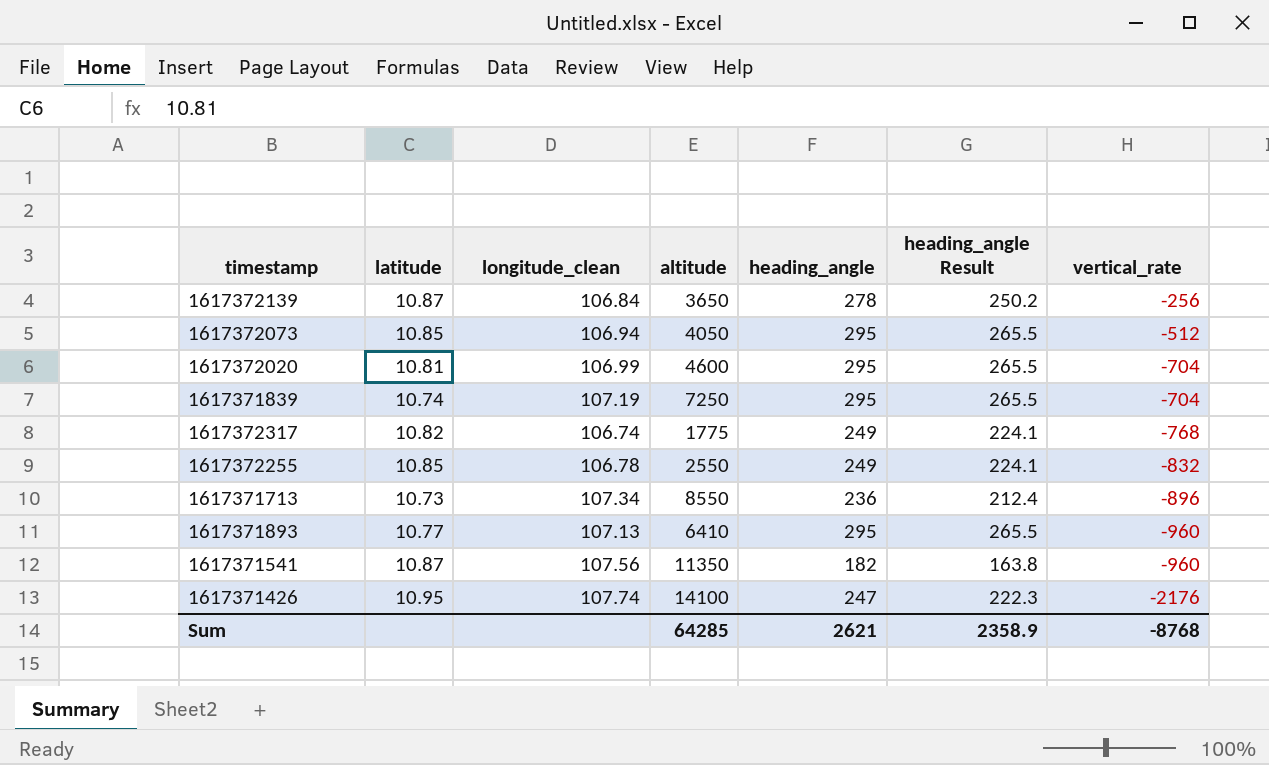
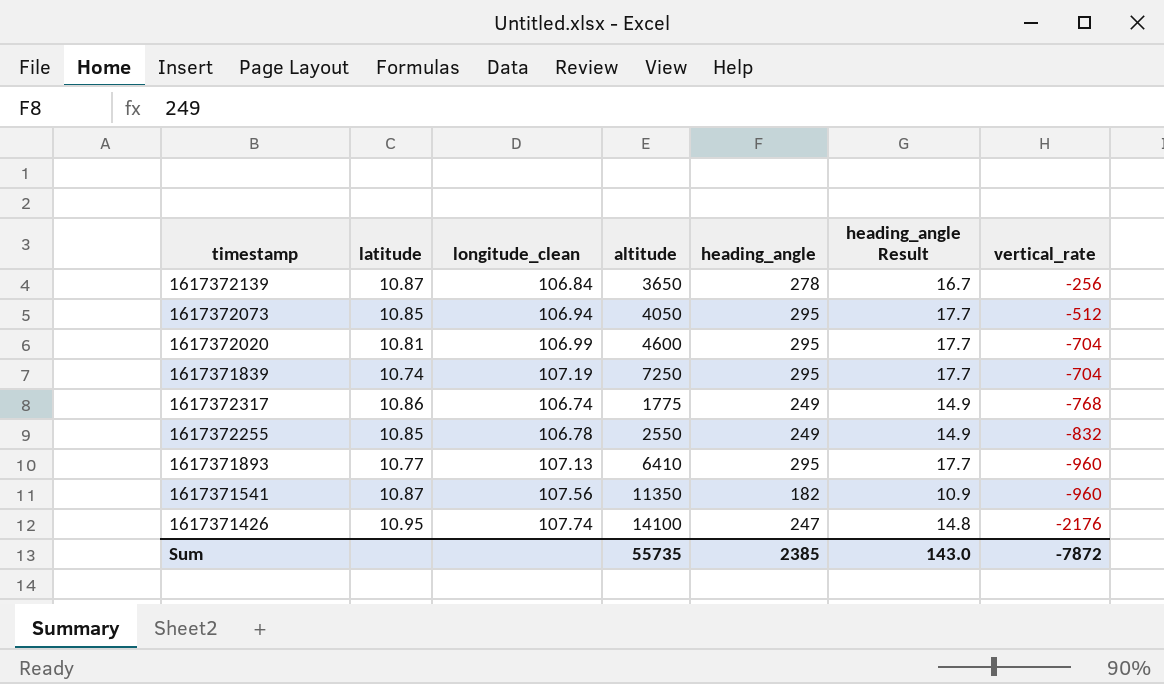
column heading_angle Result | formula: [heading_angle] * 0.9 -> [heading_angle] * 0.06
row 1617371713: 10.73 | 107.34 | 8550 | 236 | 212.4 | -896 -> none
1617372317 | latitude: 10.82 -> 10.86
Sum | altitude: 64285 -> 55735
Sum | heading_angle: 2621 -> 2385
Sum | heading_angle Result: 2358.9 -> 143.0
Sum | vertical_rate: -8768 -> -7872

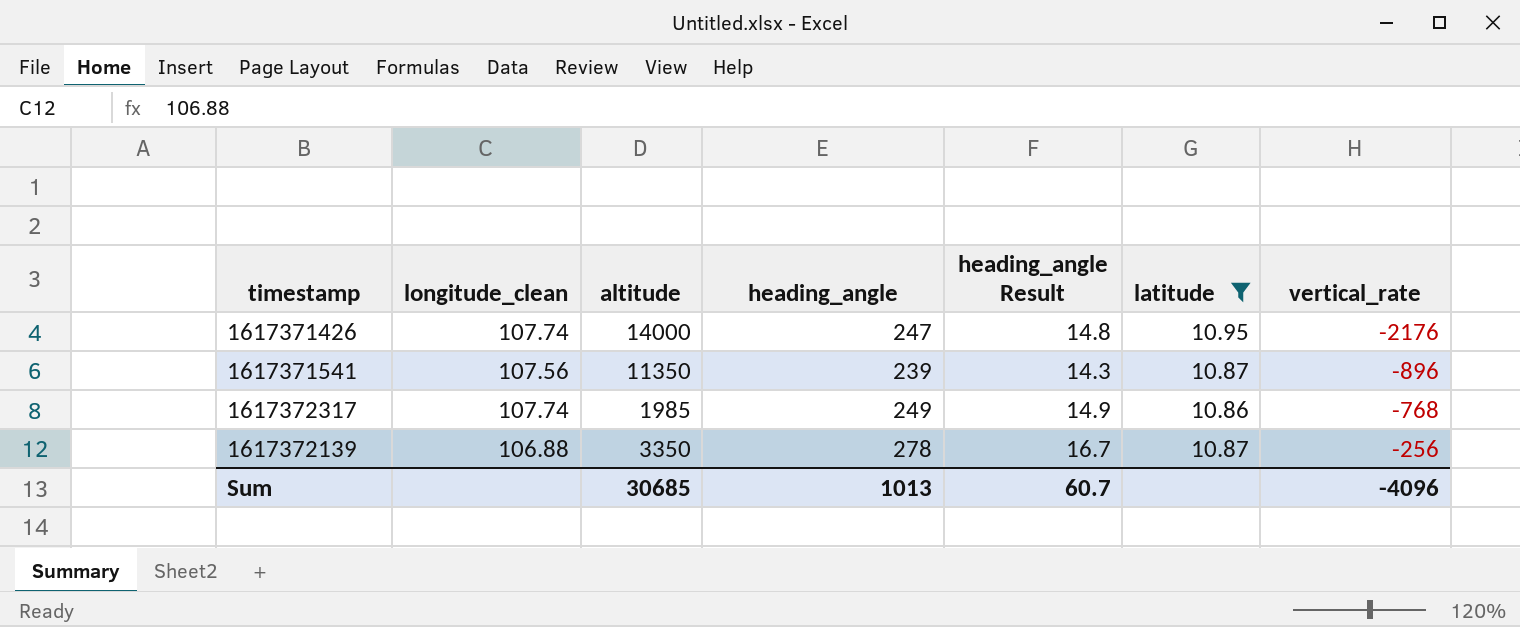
filter: none -> latitude >= 10.86
row order: vertical_rate descending -> vertical_rate ascending
column latitude | position: 2 -> 6
1617371426 | altitude: 14100 -> 14000
1617371541 | heading_angle: 182 -> 239
1617371541 | heading_angle Result: 10.9 -> 14.3
1617371541 | vertical_rate: -960 -> -896
1617372317 | longitude_clean: 106.74 -> 107.74
1617372317 | altitude: 1775 -> 1985
1617372139 | longitude_clean: 106.84 -> 106.88
1617372139 | altitude: 3650 -> 3350
Sum | altitude: 55735 -> 30685
Sum | heading_angle: 2385 -> 1013
Sum | heading_angle Result: 143.0 -> 60.7
Sum | vertical_rate: -7872 -> -4096

